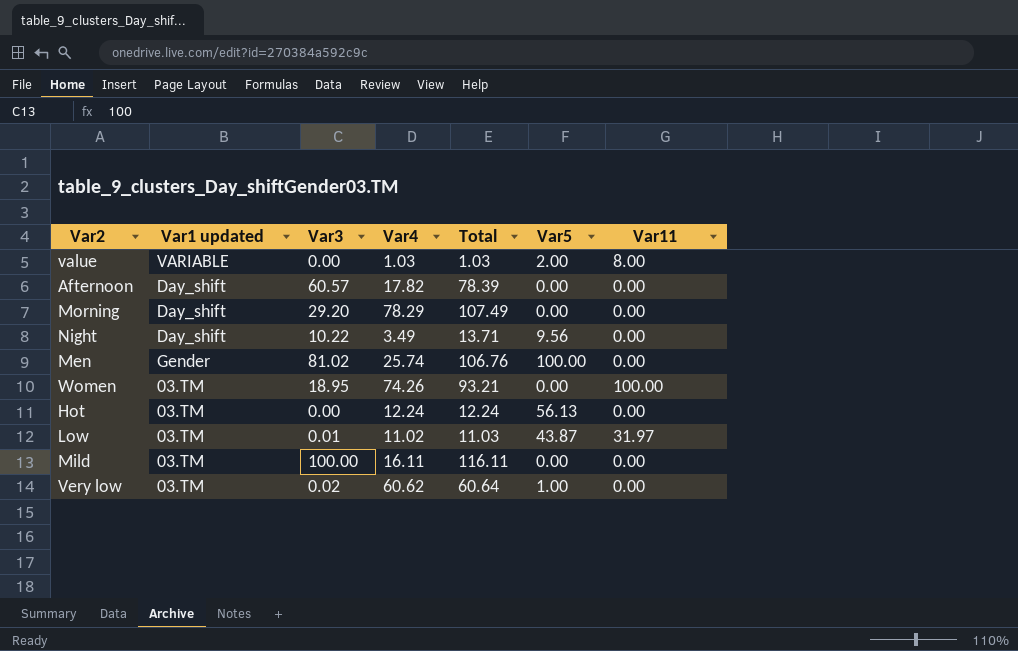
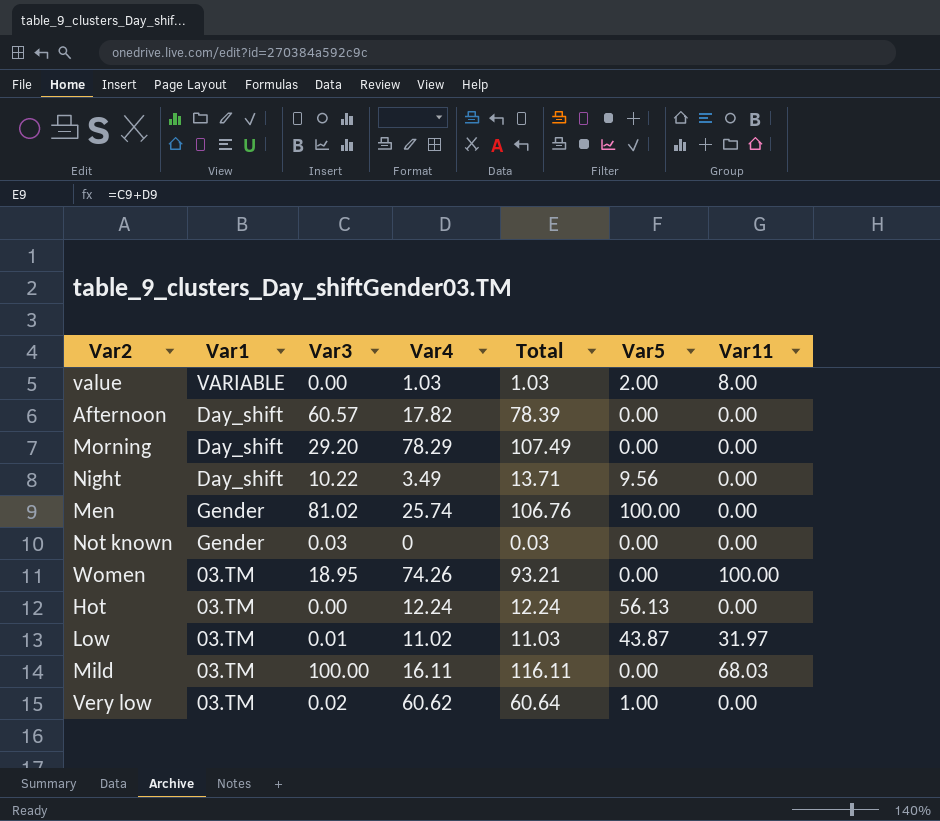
column name: Var1 updated -> Var1
row Not known: none -> Gender | 0.03 | 0 | 0.03 | 0.00 | 0.00
Mild | Var11: 0.00 -> 68.03

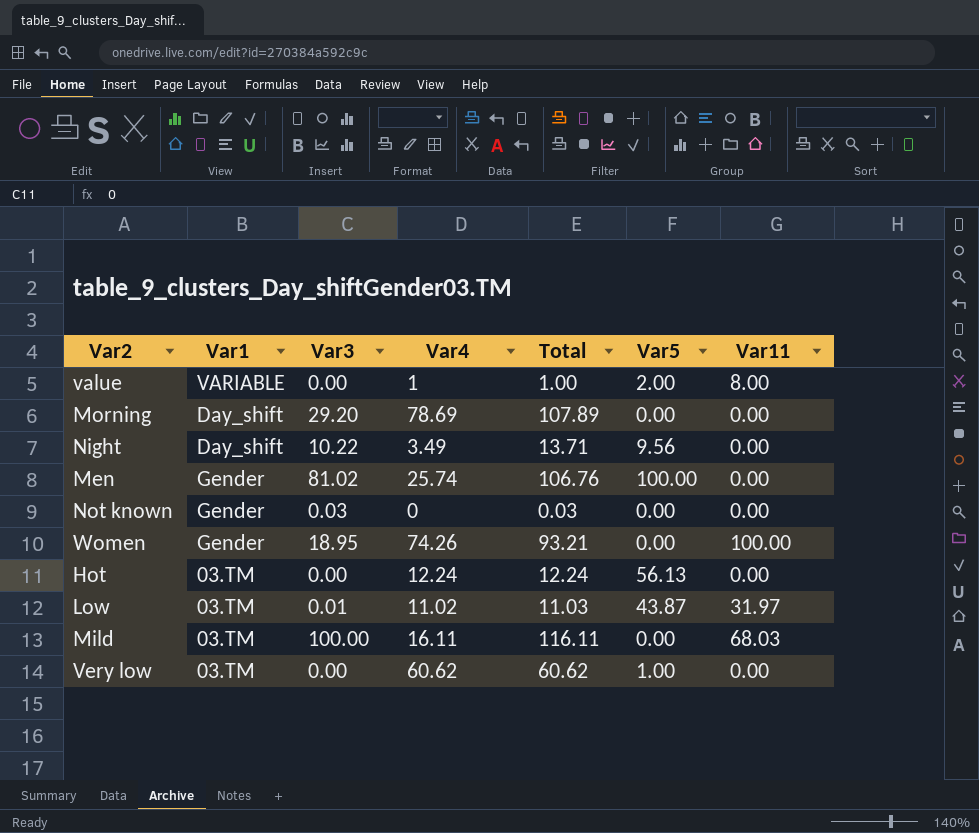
row Afternoon: Day_shift | 60.57 | 17.82 | 78.39 | 0.00 | 0.00 -> none
value | Var4: 1.03 -> 1
value | Total: 1.03 -> 1.00
Morning | Var4: 78.29 -> 78.69
Morning | Total: 107.49 -> 107.89
Women | Var1: 03.TM -> Gender
Very low | Var3: 0.02 -> 0.00
Very low | Total: 60.64 -> 60.62

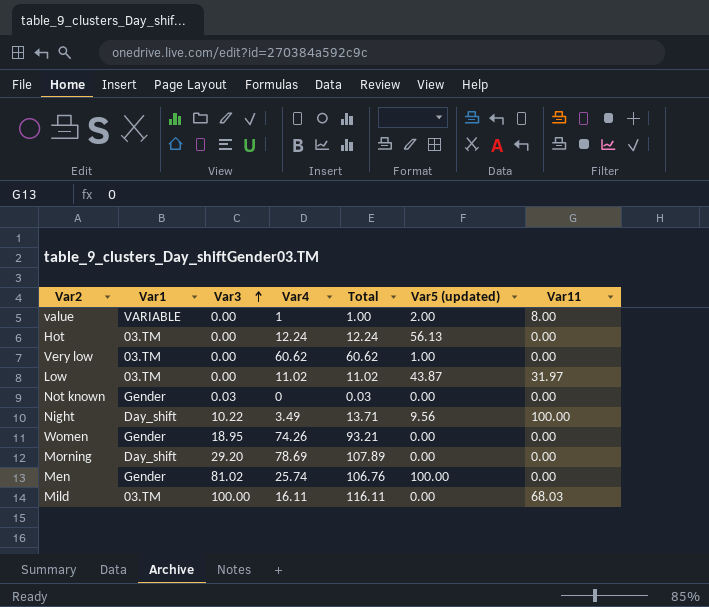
row order: none -> Var3 ascending
column name: Var5 -> Var5 (updated)
Low | Var3: 0.01 -> 0.00
Low | Total: 11.03 -> 11.02
Night | Var11: 0.00 -> 100.00
Women | Var11: 100.00 -> 0.00

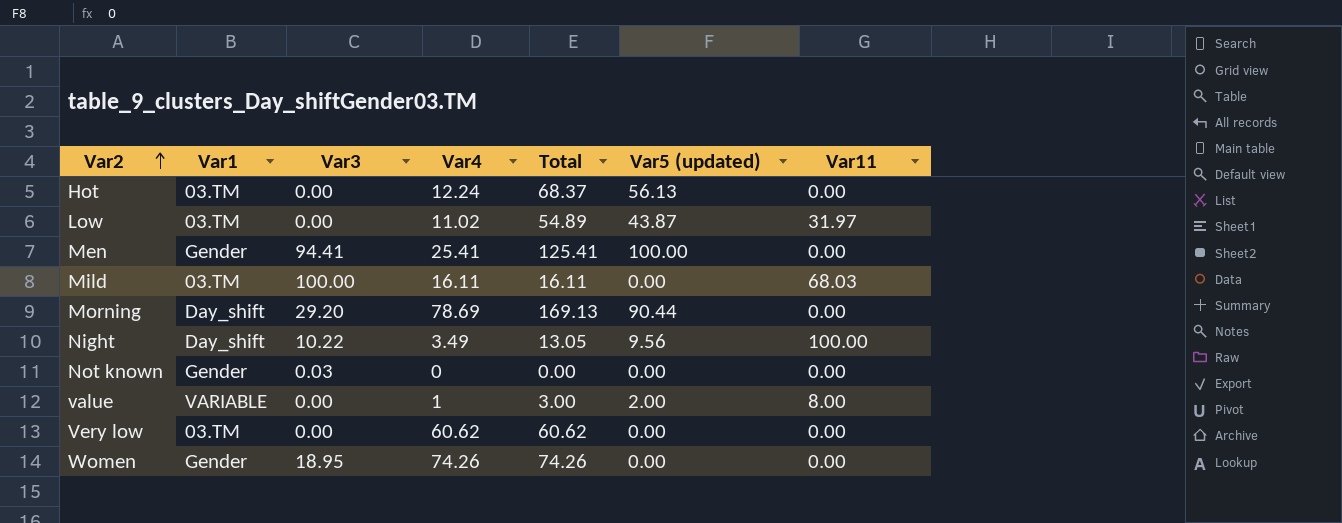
row order: Var3 ascending -> Var2 ascending
column Total | formula: [Var3] + [Var4] -> [Var4] + [Var5 (updated)]
Men | Var3: 81.02 -> 94.41
Men | Var4: 25.74 -> 25.41
Morning | Var5 (updated): 0.00 -> 90.44
Very low | Var5 (updated): 1.00 -> 0.00

